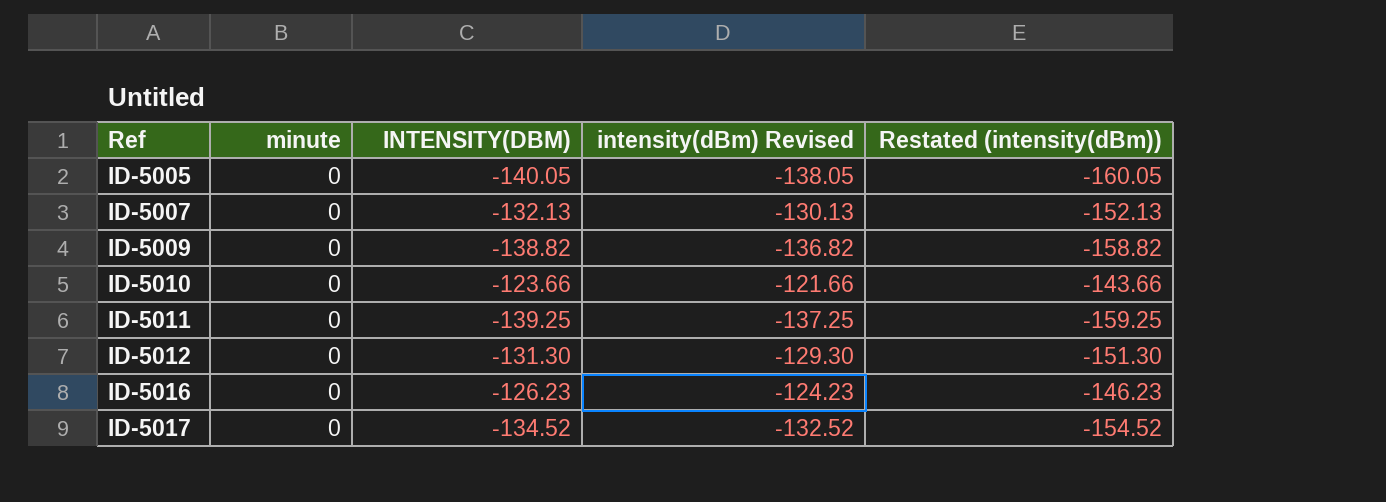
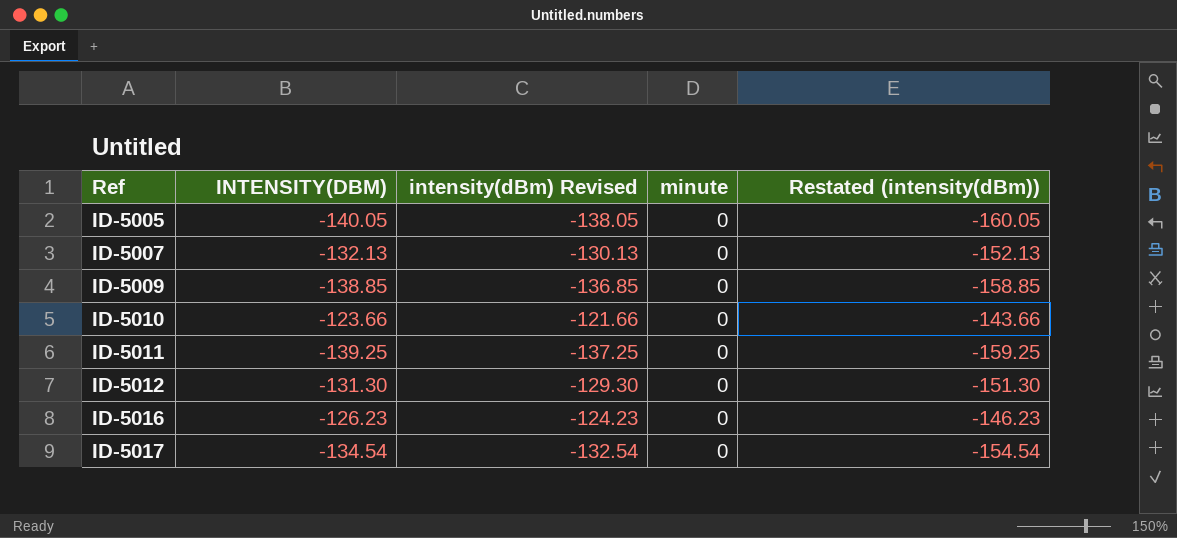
column minute | position: 2 -> 4
ID-5009 | INTENSITY(DBM): -138.82 -> -138.85
ID-5009 | intensity(dBm) Revised: -136.82 -> -136.85
ID-5009 | Restated (intensity(dBm)): -158.82 -> -158.85
ID-5017 | INTENSITY(DBM): -134.52 -> -134.54
ID-5017 | intensity(dBm) Revised: -132.52 -> -132.54
ID-5017 | Restated (intensity(dBm)): -154.52 -> -154.54

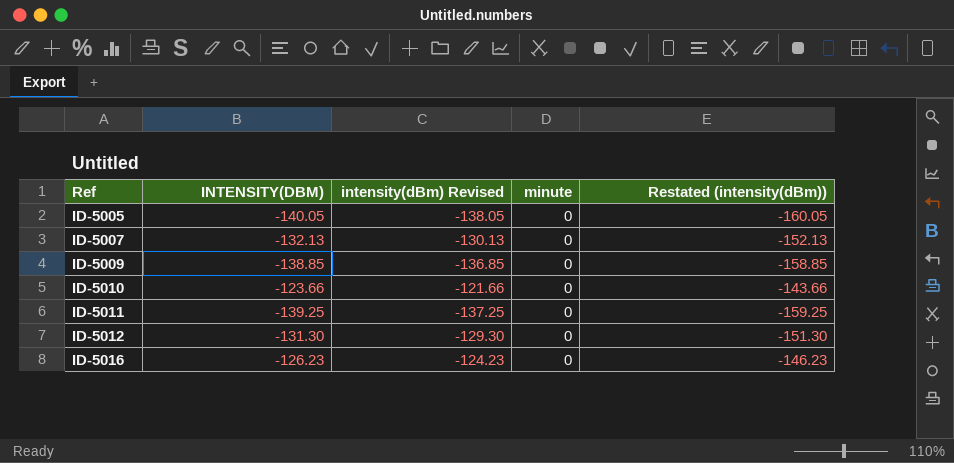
row ID-5017: -134.54 | -132.54 | 0 | -154.54 -> none

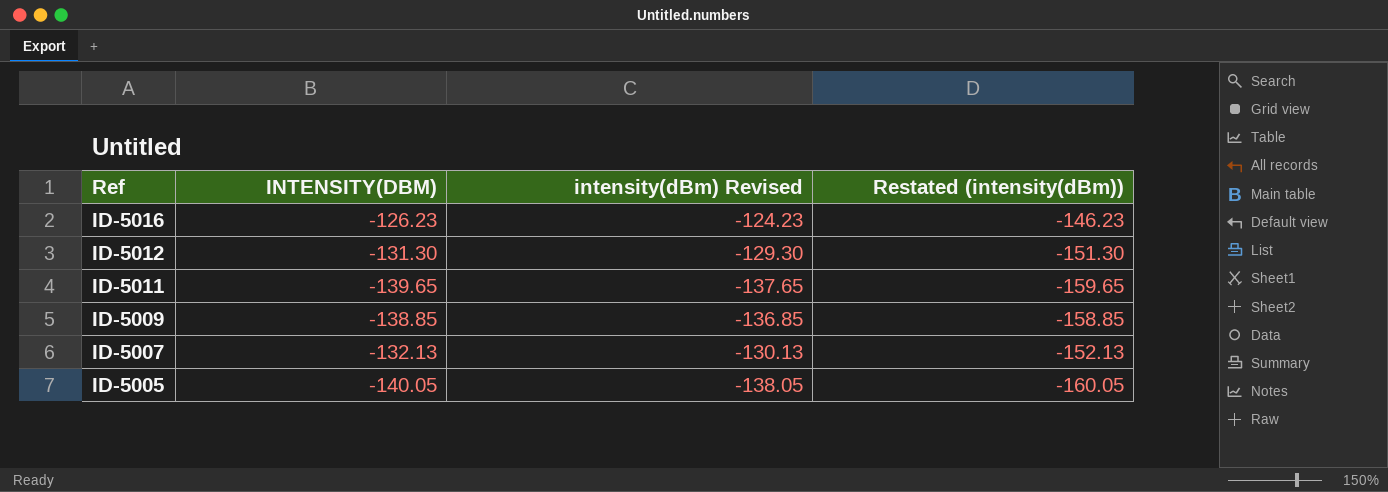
row order: Ref ascending -> Ref descending
column minute | position: 4 -> none
row ID-5010: -123.66 | -121.66 | 0 | -143.66 -> none
ID-5011 | INTENSITY(DBM): -139.25 -> -139.65
ID-5011 | intensity(dBm) Revised: -137.25 -> -137.65
ID-5011 | Restated (intensity(dBm)): -159.25 -> -159.65

